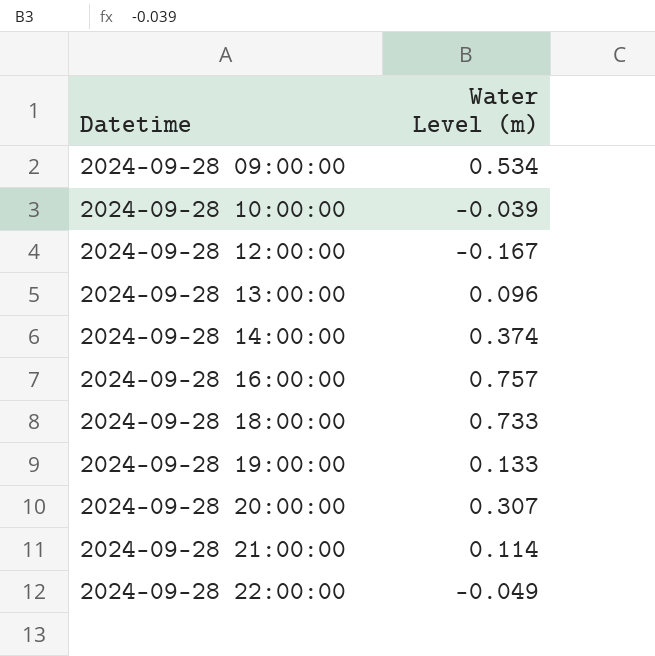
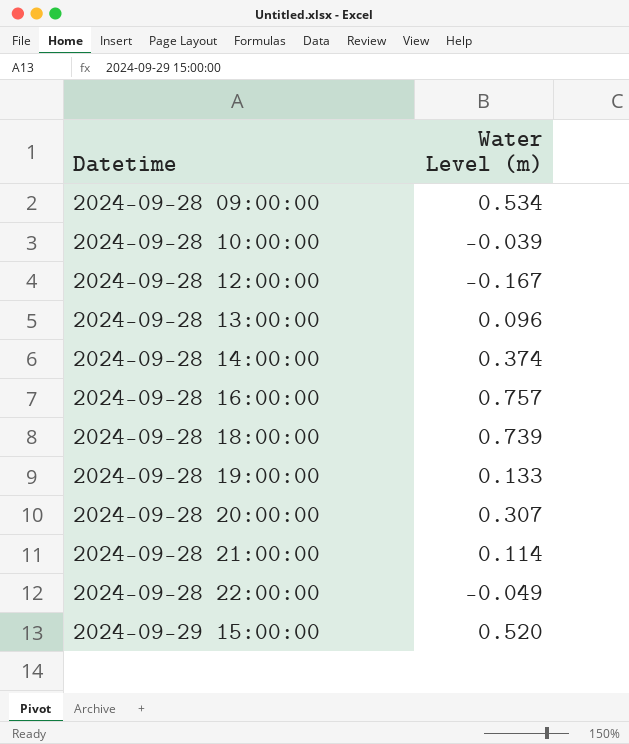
2024-09-28 18:00:00 | Water Level (m): 0.733 -> 0.739
row 2024-09-29 15:00:00: none -> 0.520

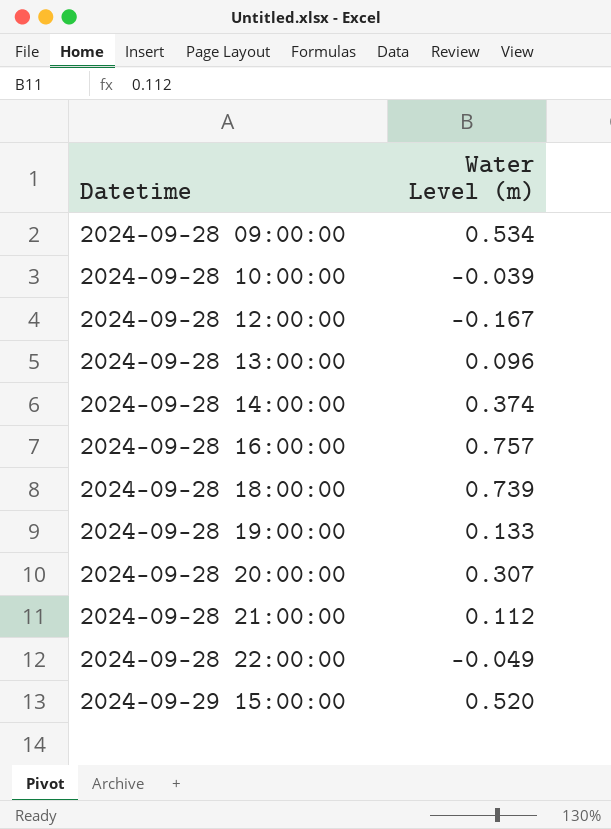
2024-09-28 21:00:00 | Water Level (m): 0.114 -> 0.112

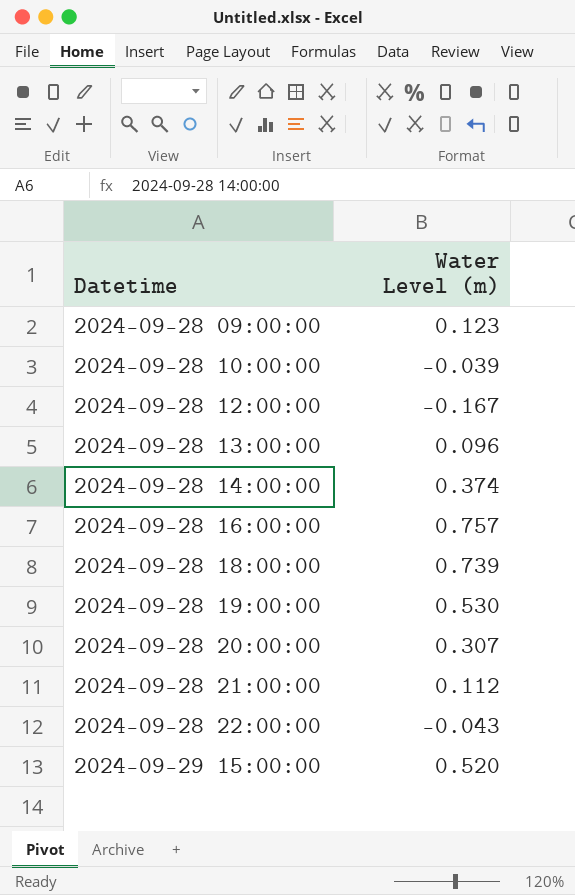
2024-09-28 09:00:00 | Water Level (m): 0.534 -> 0.123
2024-09-28 19:00:00 | Water Level (m): 0.133 -> 0.530
2024-09-28 22:00:00 | Water Level (m): -0.049 -> -0.043

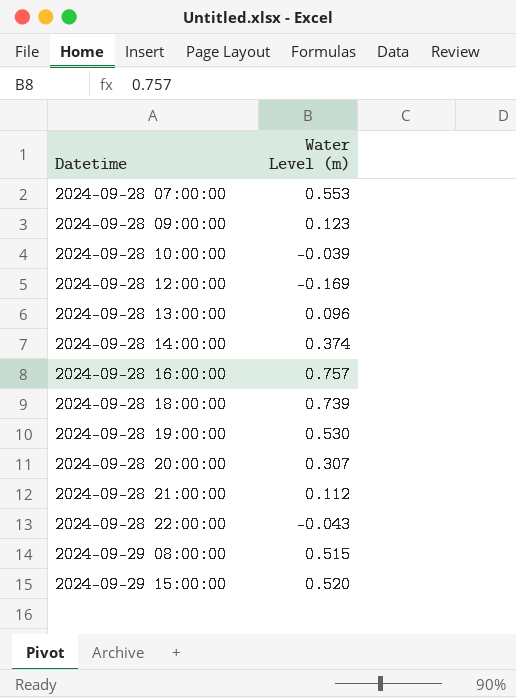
row 2024-09-28 07:00:00: none -> 0.553
2024-09-28 12:00:00 | Water Level (m): -0.167 -> -0.169
row 2024-09-29 08:00:00: none -> 0.515

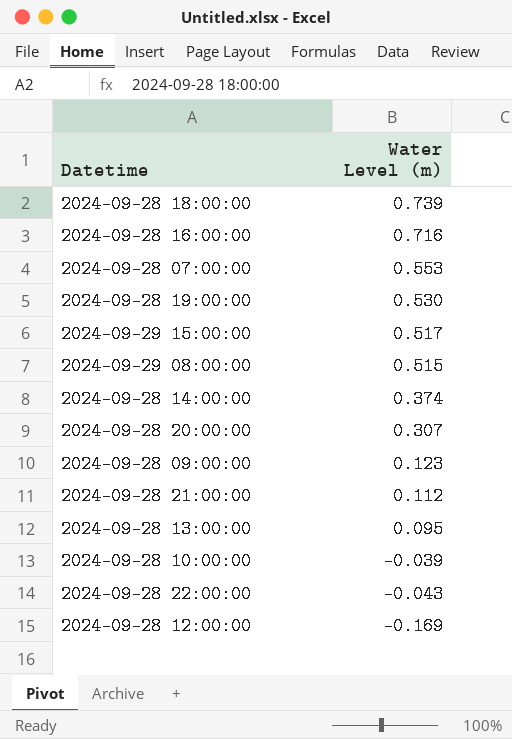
row order: Datetime ascending -> Water Level (m) descending
2024-09-28 16:00:00 | Water Level (m): 0.757 -> 0.716
2024-09-29 15:00:00 | Water Level (m): 0.520 -> 0.517
2024-09-28 13:00:00 | Water Level (m): 0.096 -> 0.095

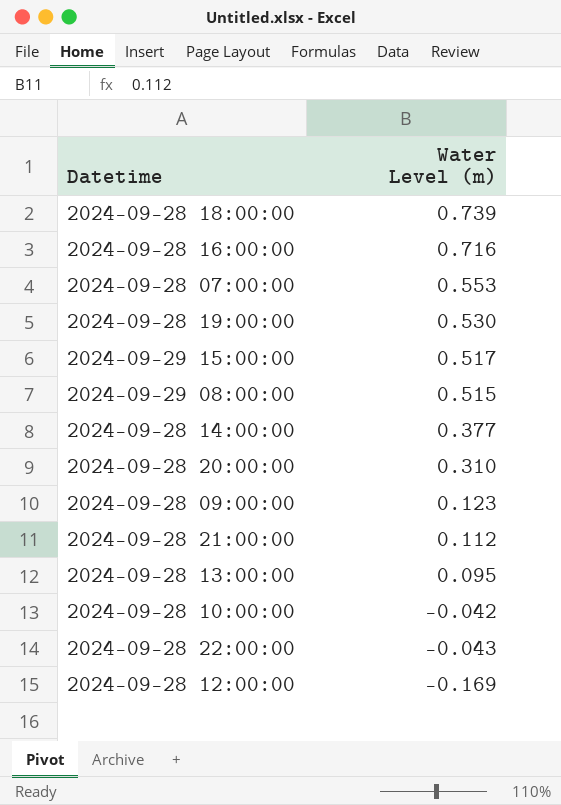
2024-09-28 14:00:00 | Water Level (m): 0.374 -> 0.377
2024-09-28 20:00:00 | Water Level (m): 0.307 -> 0.310
2024-09-28 10:00:00 | Water Level (m): -0.039 -> -0.042

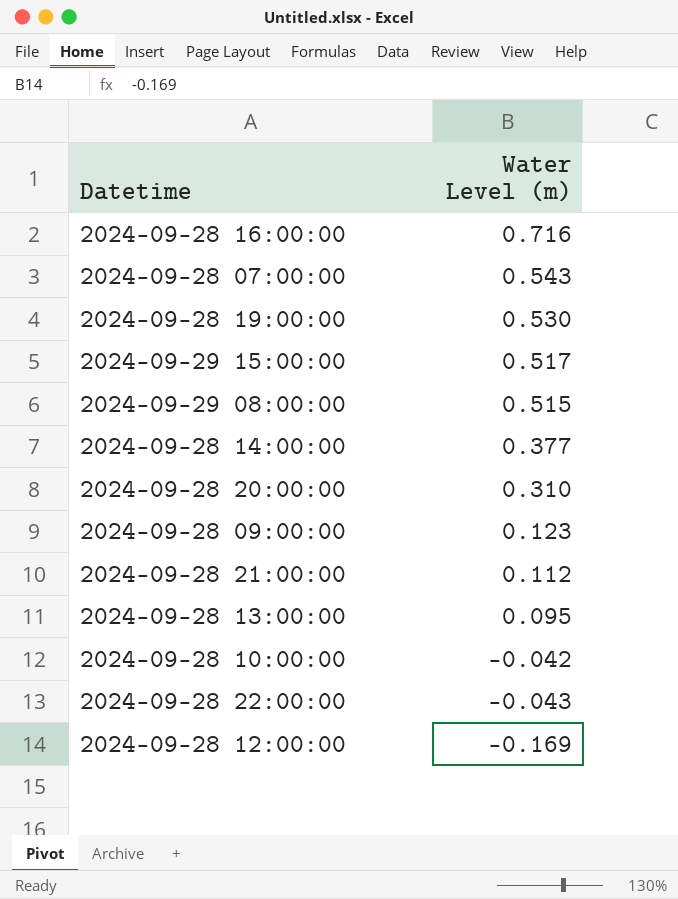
row 2024-09-28 18:00:00: 0.739 -> none
2024-09-28 07:00:00 | Water Level (m): 0.553 -> 0.543

